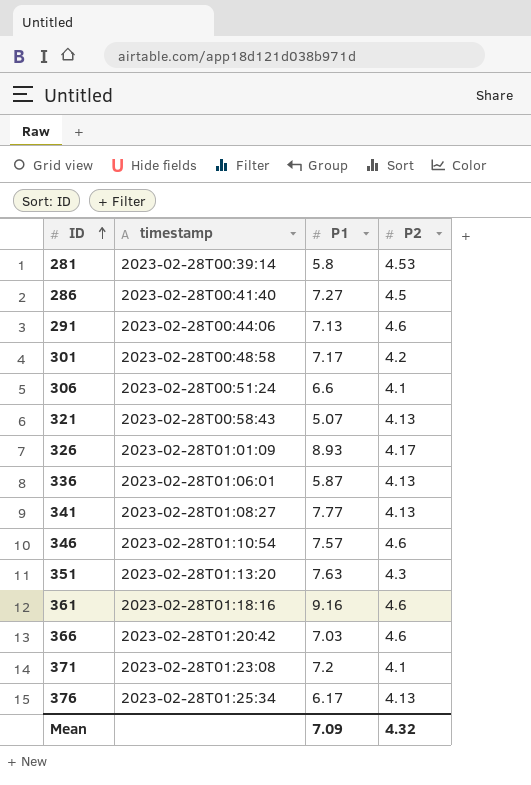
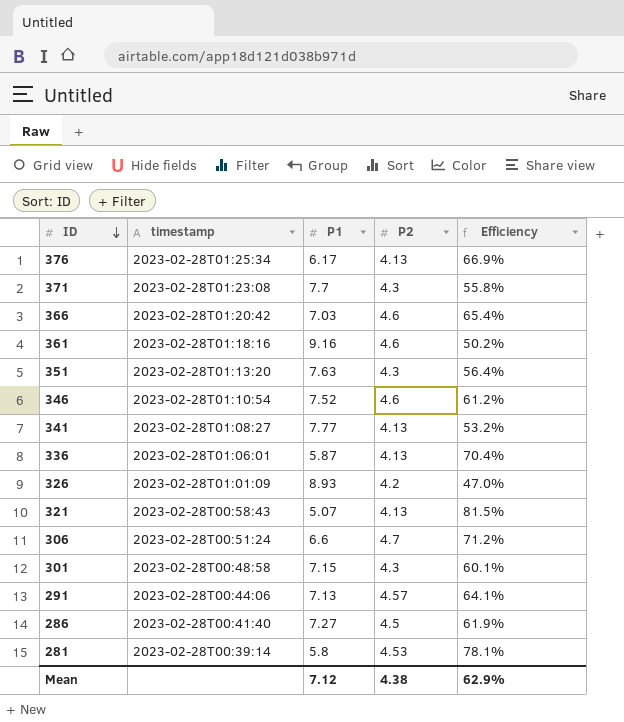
row order: ID ascending -> ID descending
column Efficiency | formula: none -> [P2] / [P1]
371 | P1: 7.2 -> 7.7
371 | P2: 4.1 -> 4.3
346 | P1: 7.57 -> 7.52
326 | P2: 4.17 -> 4.2
306 | P2: 4.1 -> 4.7
301 | P1: 7.17 -> 7.15
301 | P2: 4.2 -> 4.3
291 | P2: 4.6 -> 4.57
Mean | P1: 7.09 -> 7.12
Mean | P2: 4.32 -> 4.38

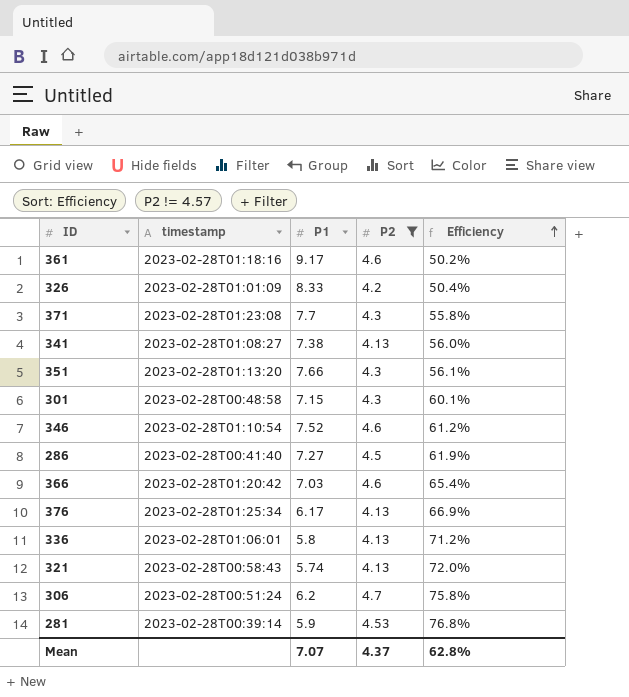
filter: none -> P2 != 4.57
row order: ID descending -> Efficiency ascending
361 | P1: 9.16 -> 9.17
326 | P1: 8.93 -> 8.33
326 | Efficiency: 47.0% -> 50.4%
341 | P1: 7.77 -> 7.38
341 | Efficiency: 53.2% -> 56.0%
351 | P1: 7.63 -> 7.66
351 | Efficiency: 56.4% -> 56.1%
336 | P1: 5.87 -> 5.8
336 | Efficiency: 70.4% -> 71.2%
321 | P1: 5.07 -> 5.74
321 | Efficiency: 81.5% -> 72.0%
306 | P1: 6.6 -> 6.2
306 | Efficiency: 71.2% -> 75.8%
281 | P1: 5.8 -> 5.9
281 | Efficiency: 78.1% -> 76.8%
Mean | P1: 7.12 -> 7.07
Mean | P2: 4.38 -> 4.37
Mean | Efficiency: 62.9% -> 62.8%

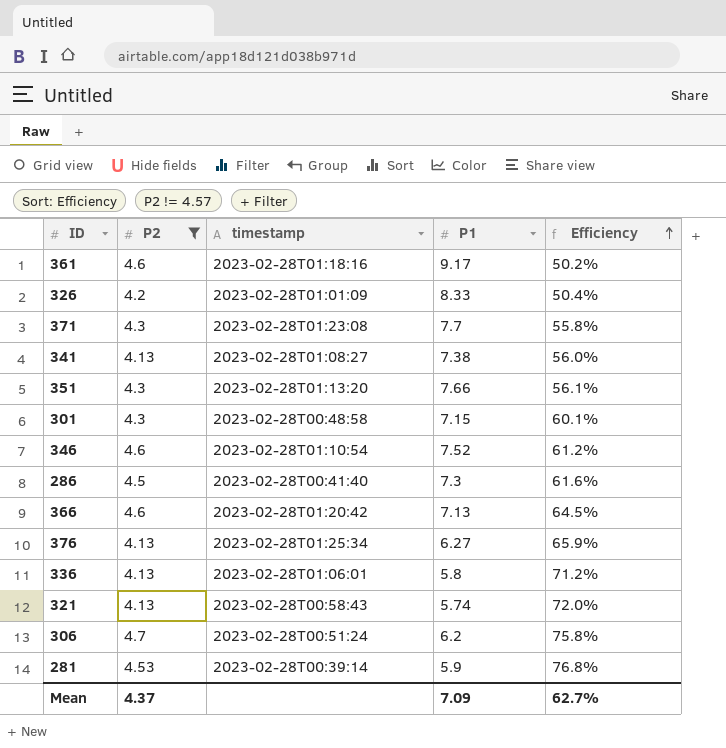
column P2 | position: 4 -> 2
286 | P1: 7.27 -> 7.3
286 | Efficiency: 61.9% -> 61.6%
366 | P1: 7.03 -> 7.13
366 | Efficiency: 65.4% -> 64.5%
376 | P1: 6.17 -> 6.27
376 | Efficiency: 66.9% -> 65.9%
Mean | P1: 7.07 -> 7.09
Mean | Efficiency: 62.8% -> 62.7%

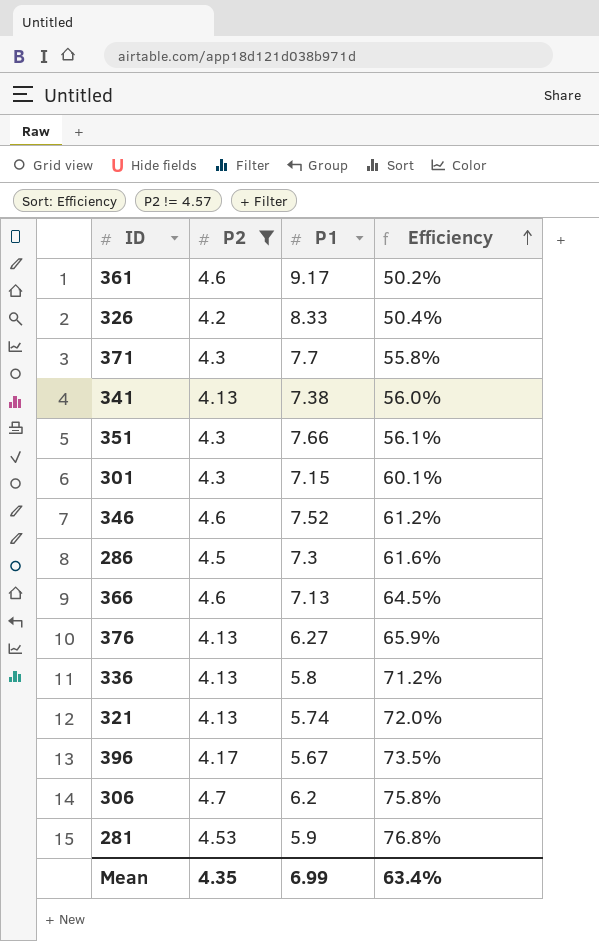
column timestamp | position: 3 -> none
row 396: none -> 4.17 | 5.67 | 73.5%
Mean | P2: 4.37 -> 4.35
Mean | P1: 7.09 -> 6.99
Mean | Efficiency: 62.7% -> 63.4%

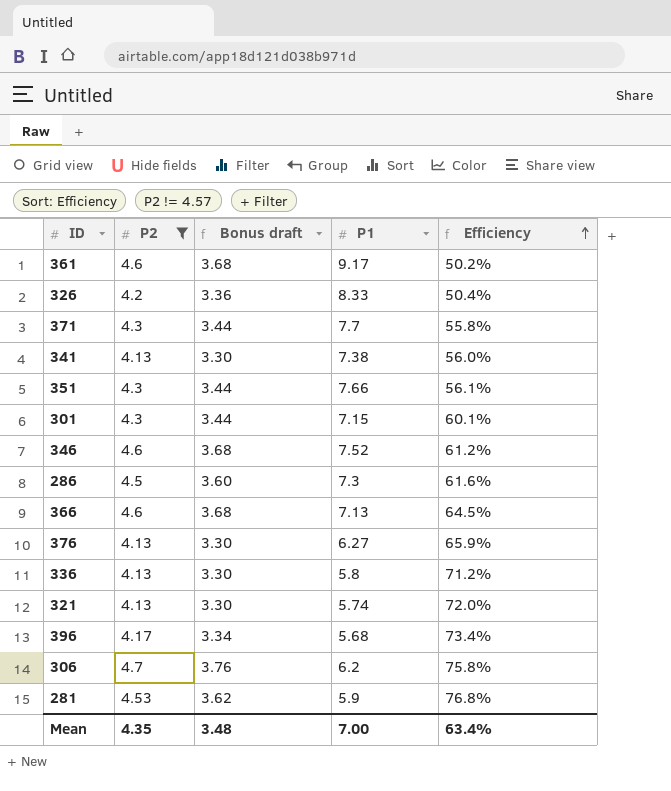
column Bonus draft | formula: none -> [P2] * 0.8
396 | P1: 5.67 -> 5.68
396 | Efficiency: 73.5% -> 73.4%
Mean | P1: 6.99 -> 7.00

